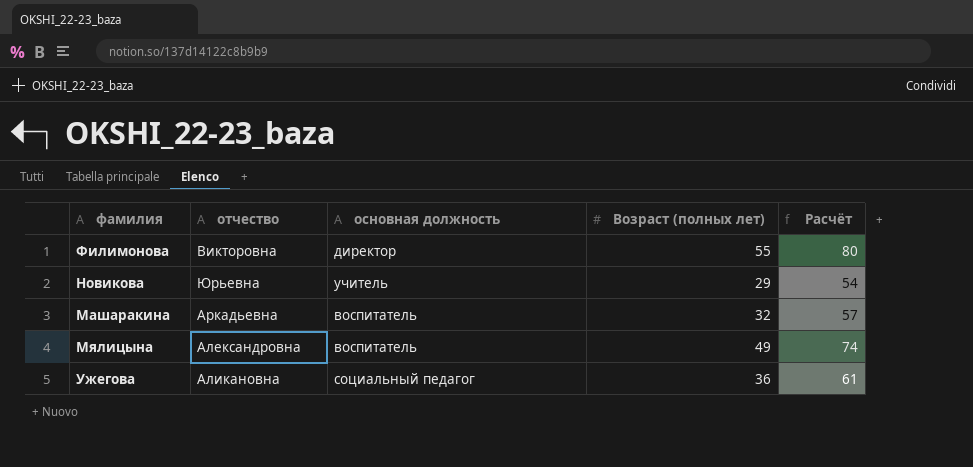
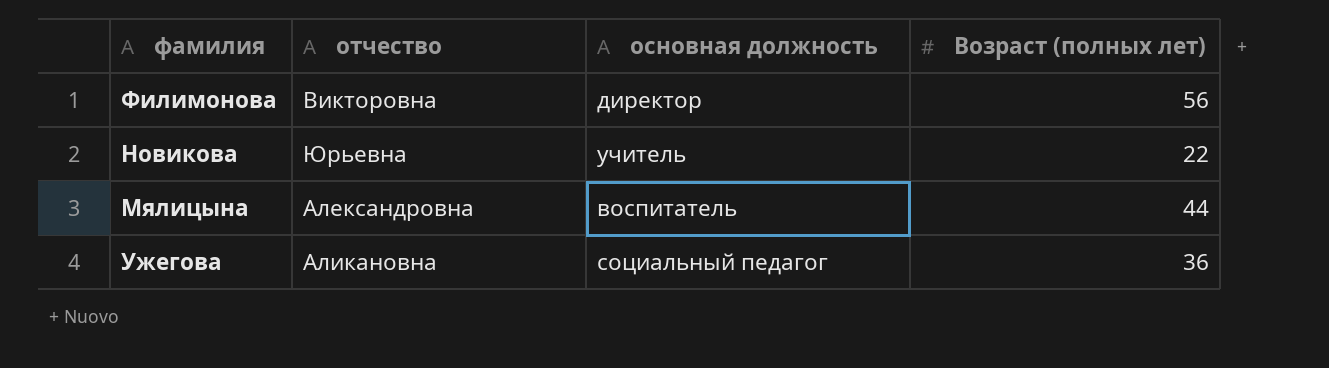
column Расчёт | formula: [Возраст (полных лет)] + 25 -> none
row Машаракина: Аркадьевна | воспитатель | 32 | 57 -> none
Филимонова | Возраст (полных лет): 55 -> 56
Новикова | Возраст (полных лет): 29 -> 22
Мялицына | Возраст (полных лет): 49 -> 44

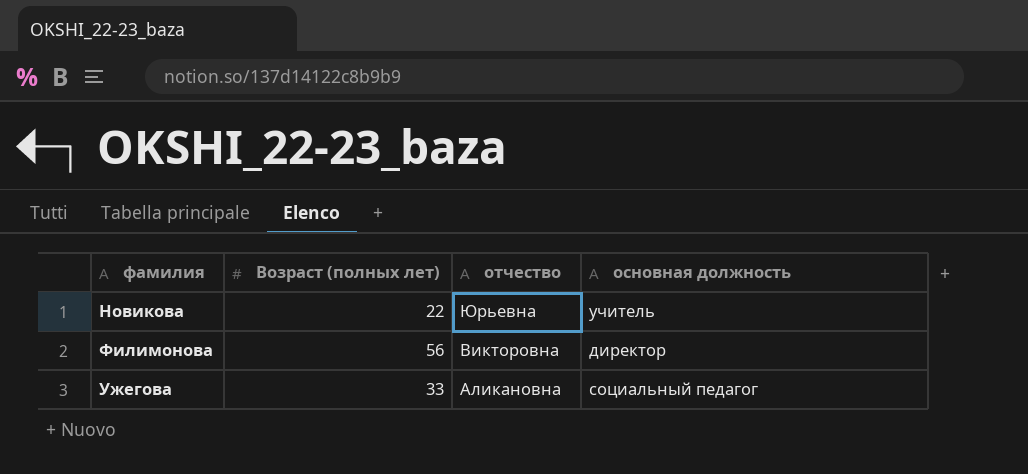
row order: none -> отчество descending
column Возраст (полных лет) | position: 4 -> 2
row Мялицына: Александровна | воспитатель | 44 -> none
Ужегова | Возраст (полных лет): 36 -> 33

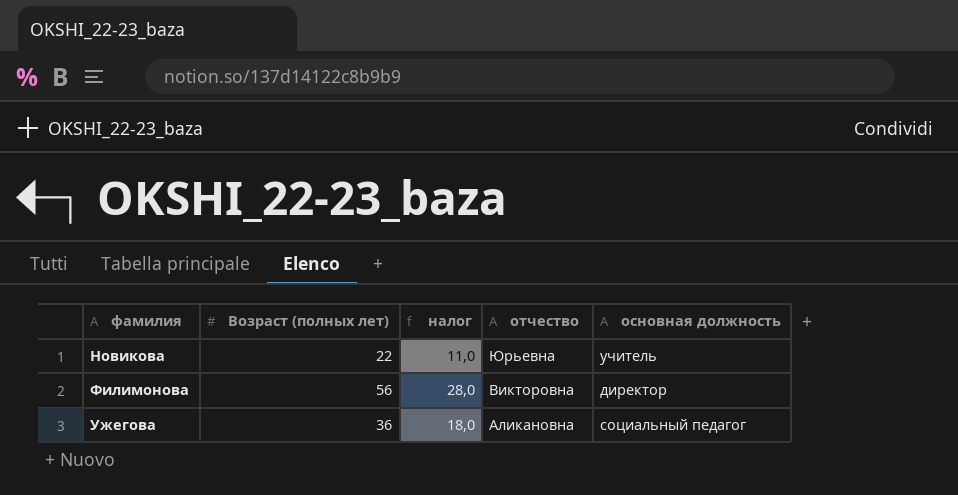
column налог | formula: none -> [Возраст (полных лет)] * 0,5
Ужегова | Возраст (полных лет): 33 -> 36

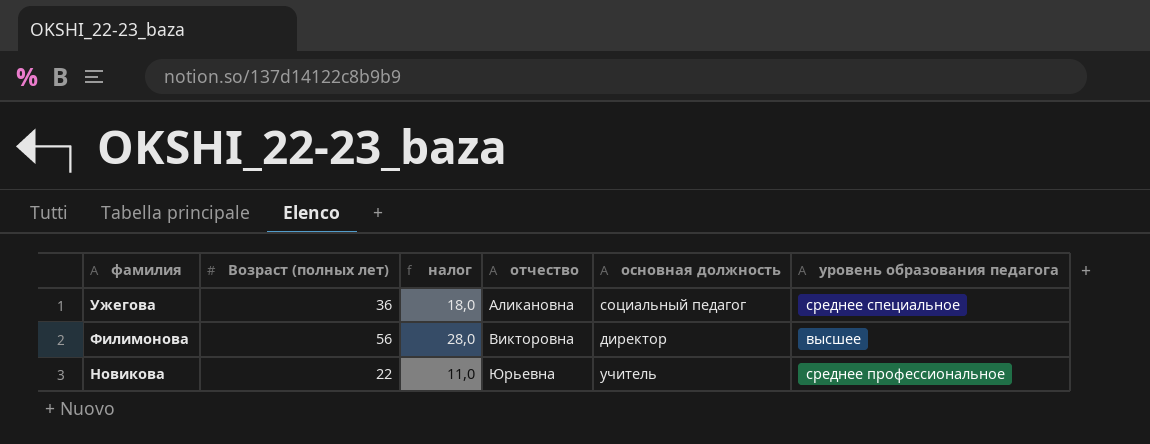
row order: отчество descending -> отчество ascending
column уровень образования педагога | position: none -> 6

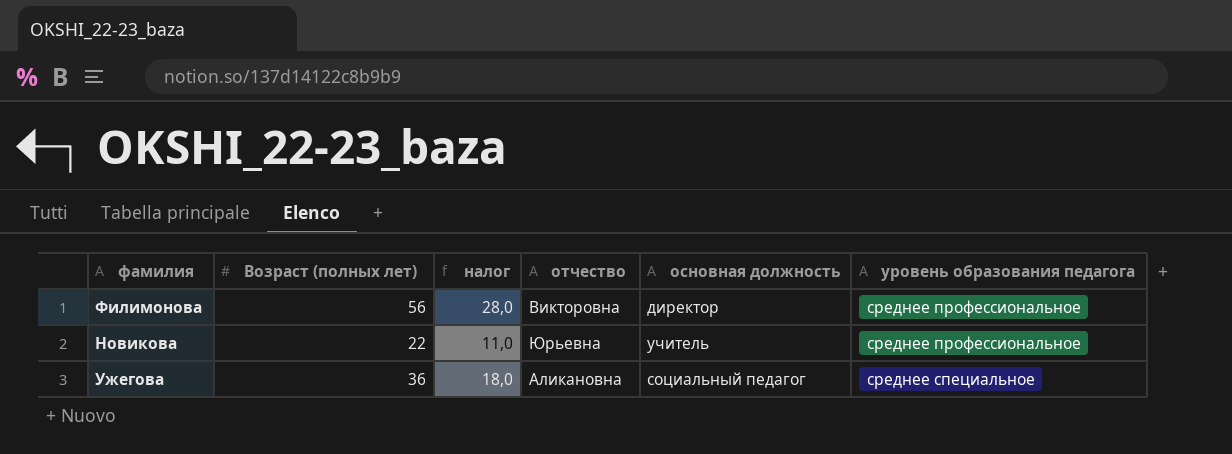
row order: отчество ascending -> уровень образования педагога ascending
Филимонова | уровень образования педагога: высшее -> среднее профессиональное

